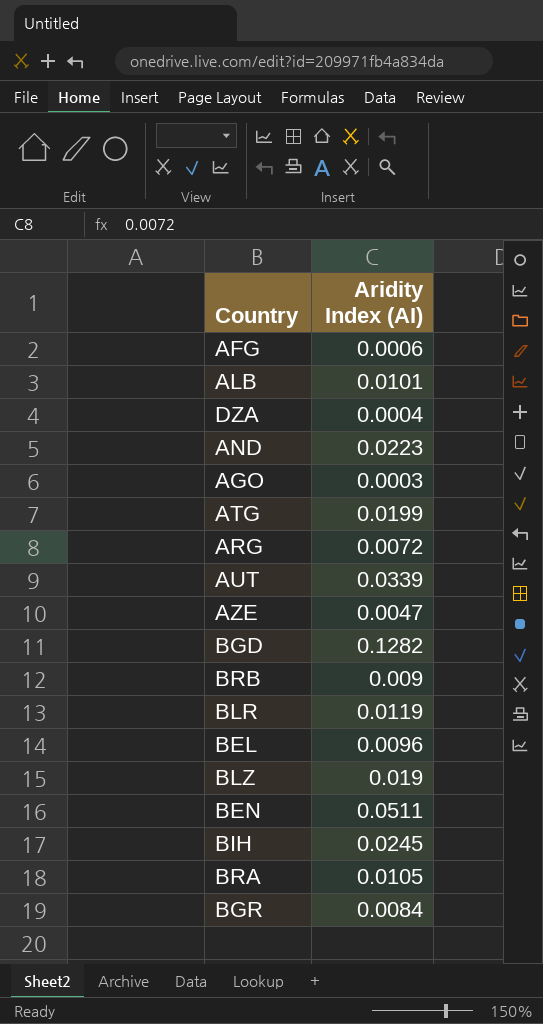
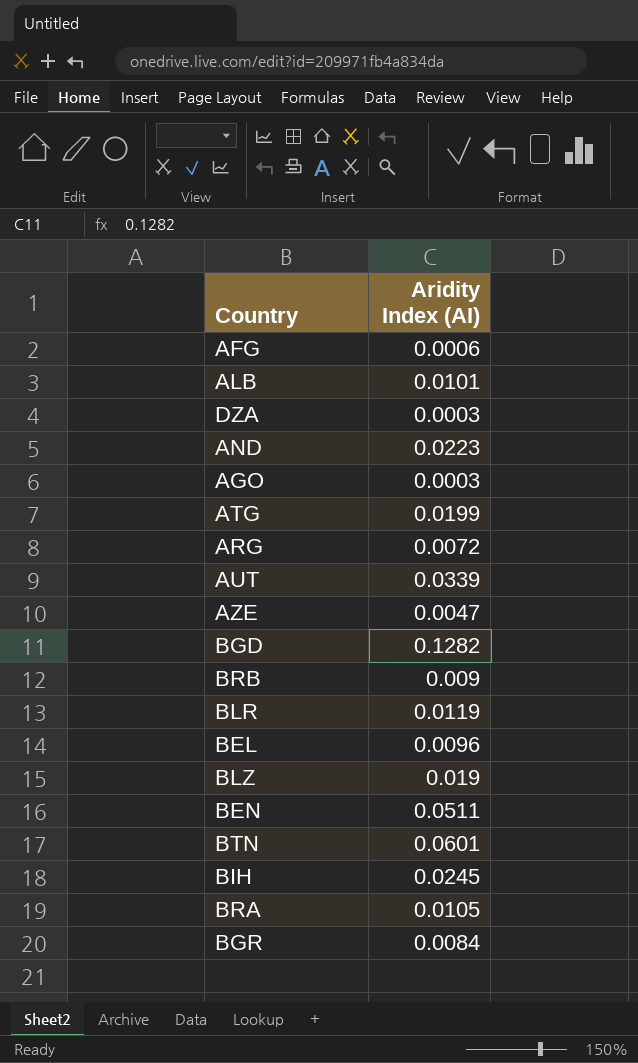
DZA | Aridity Index (AI): 0.0004 -> 0.0003
row BTN: none -> 0.0601

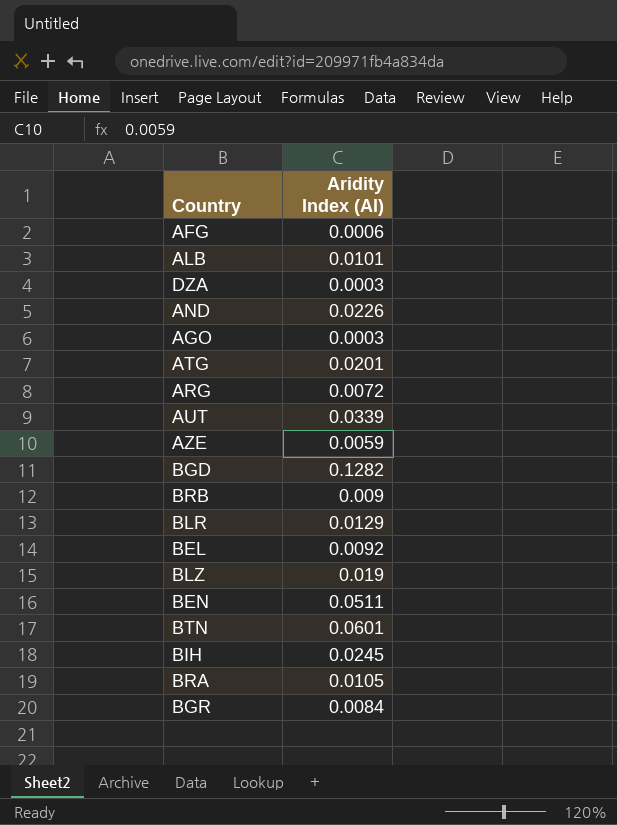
AND | Aridity Index (AI): 0.0223 -> 0.0226
ATG | Aridity Index (AI): 0.0199 -> 0.0201
AZE | Aridity Index (AI): 0.0047 -> 0.0059
BLR | Aridity Index (AI): 0.0119 -> 0.0129
BEL | Aridity Index (AI): 0.0096 -> 0.0092

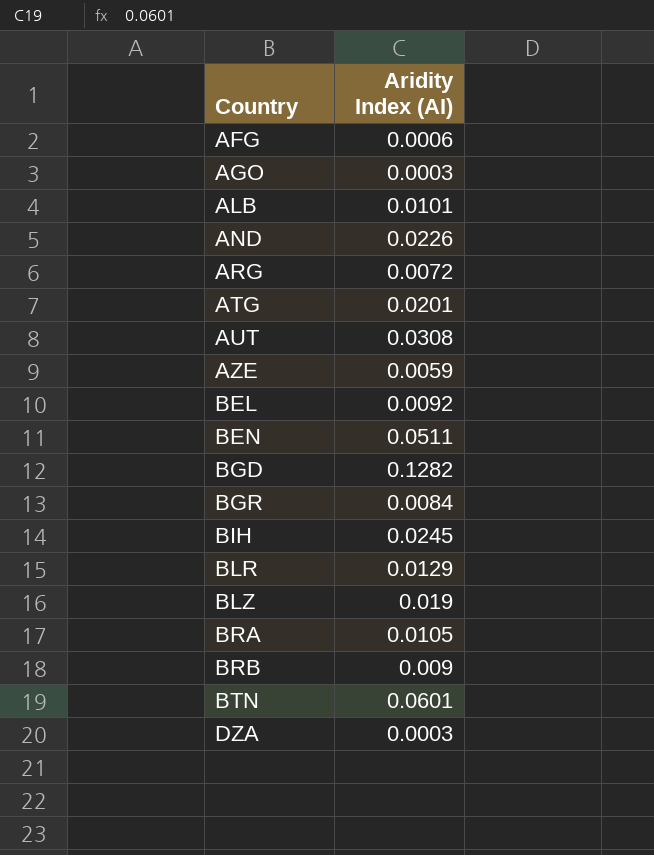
row order: none -> Country ascending
AUT | Aridity Index (AI): 0.0339 -> 0.0308

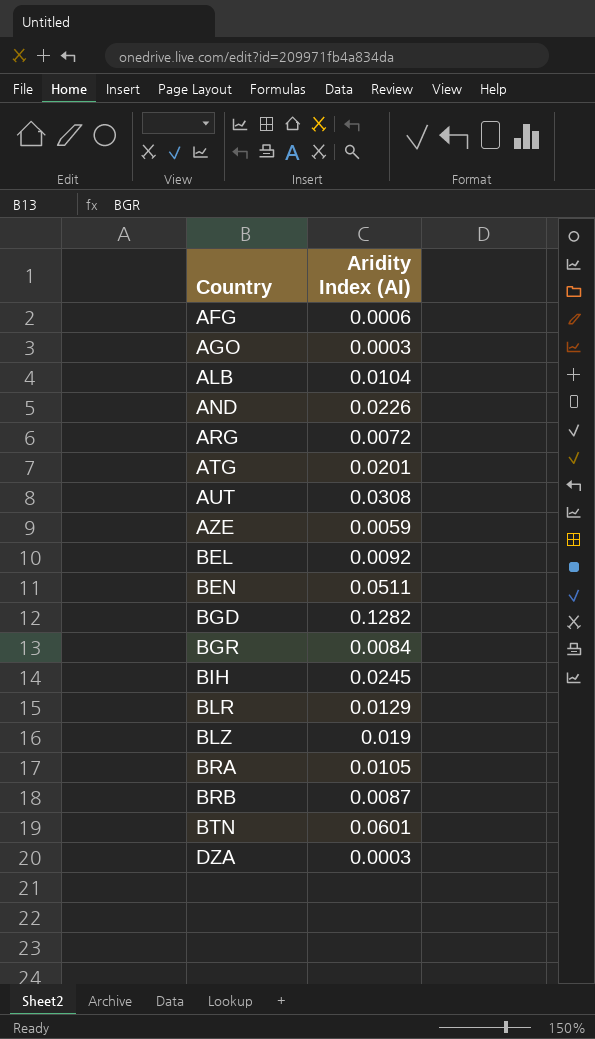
ALB | Aridity Index (AI): 0.0101 -> 0.0104
BRB | Aridity Index (AI): 0.009 -> 0.0087

